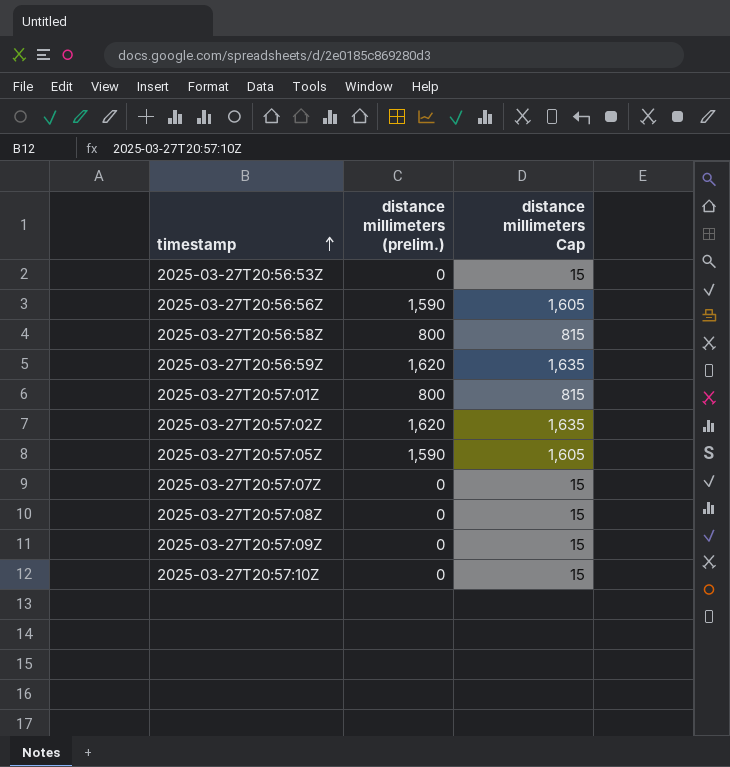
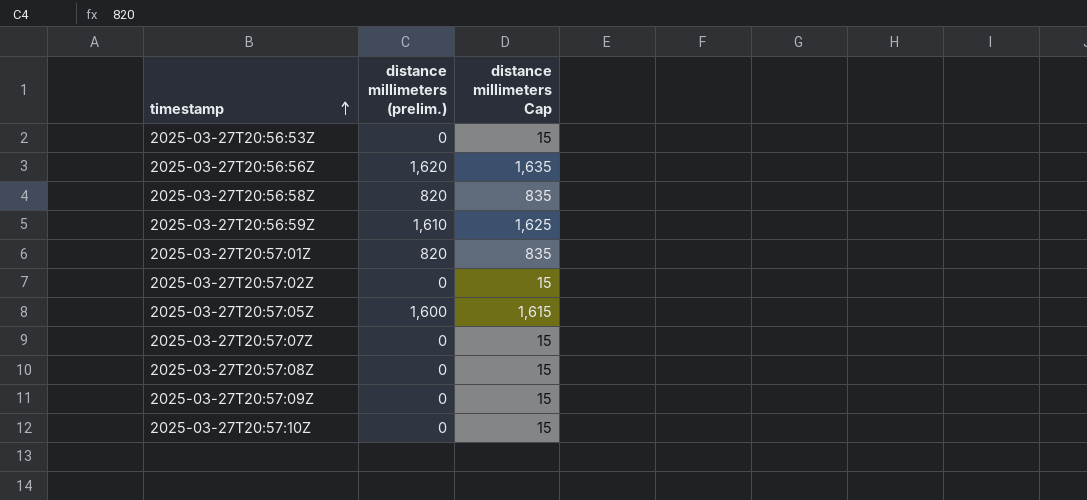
2025-03-27T20:56:56Z | distance millimeters (prelim.): 1,590 -> 1,620
2025-03-27T20:56:56Z | distance millimeters Cap: 1,605 -> 1,635
2025-03-27T20:56:58Z | distance millimeters (prelim.): 800 -> 820
2025-03-27T20:56:58Z | distance millimeters Cap: 815 -> 835
2025-03-27T20:56:59Z | distance millimeters (prelim.): 1,620 -> 1,610
2025-03-27T20:56:59Z | distance millimeters Cap: 1,635 -> 1,625
2025-03-27T20:57:01Z | distance millimeters (prelim.): 800 -> 820
2025-03-27T20:57:01Z | distance millimeters Cap: 815 -> 835
2025-03-27T20:57:02Z | distance millimeters (prelim.): 1,620 -> 0
2025-03-27T20:57:02Z | distance millimeters Cap: 1,635 -> 15
2025-03-27T20:57:05Z | distance millimeters (prelim.): 1,590 -> 1,600
2025-03-27T20:57:05Z | distance millimeters Cap: 1,605 -> 1,615

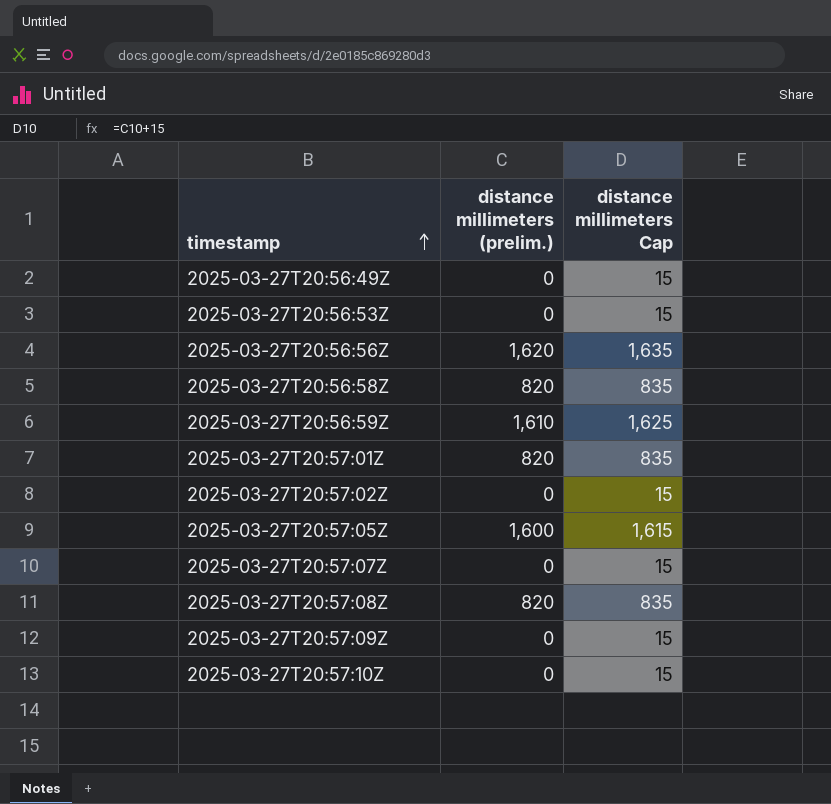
row 2025-03-27T20:56:49Z: none -> 0 | 15
2025-03-27T20:57:08Z | distance millimeters (prelim.): 0 -> 820
2025-03-27T20:57:08Z | distance millimeters Cap: 15 -> 835

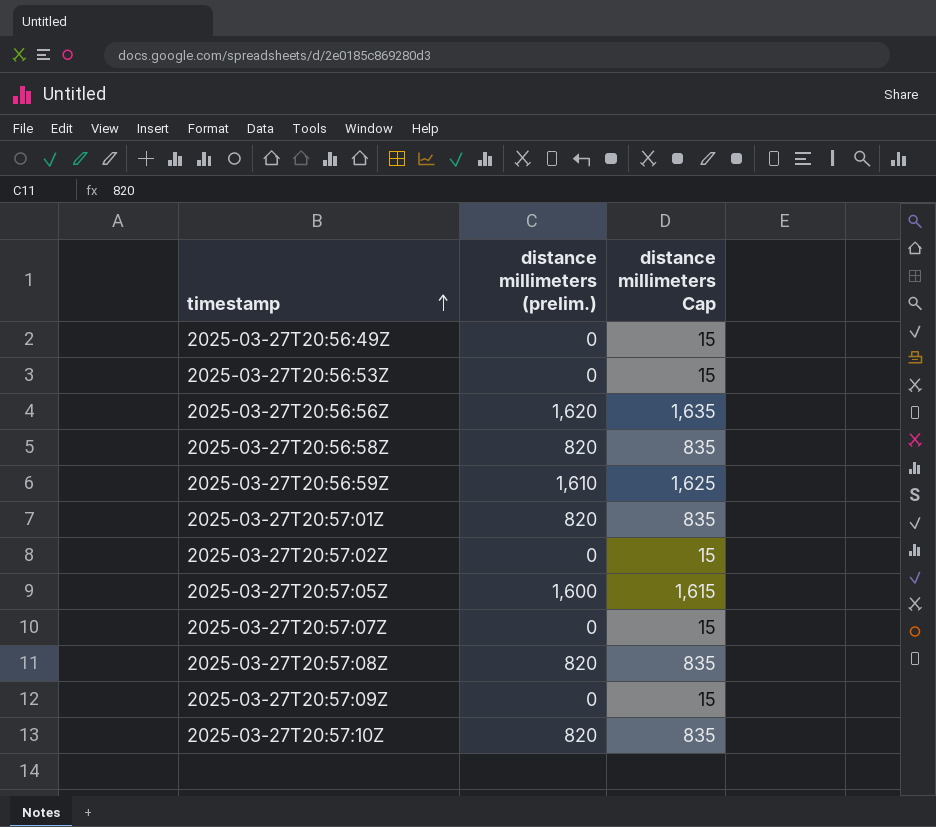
2025-03-27T20:57:10Z | distance millimeters (prelim.): 0 -> 820
2025-03-27T20:57:10Z | distance millimeters Cap: 15 -> 835

